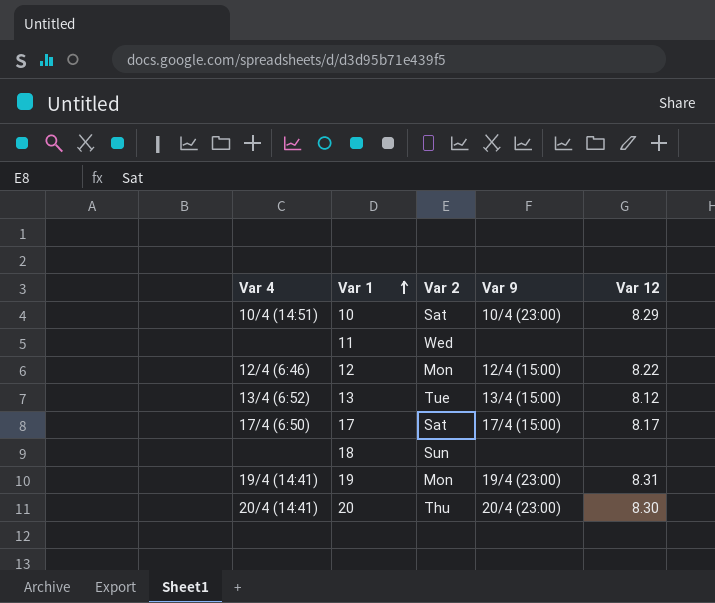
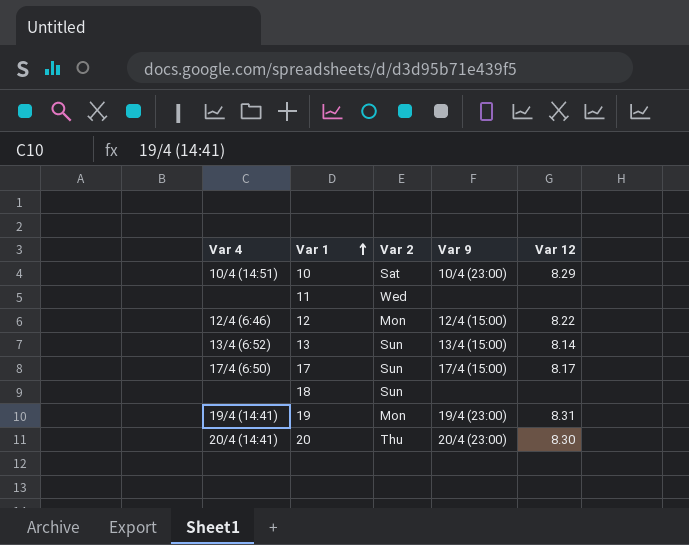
13 | Var 2: Tue -> Sun
13 | Var 12: 8.12 -> 8.14
17 | Var 2: Sat -> Sun

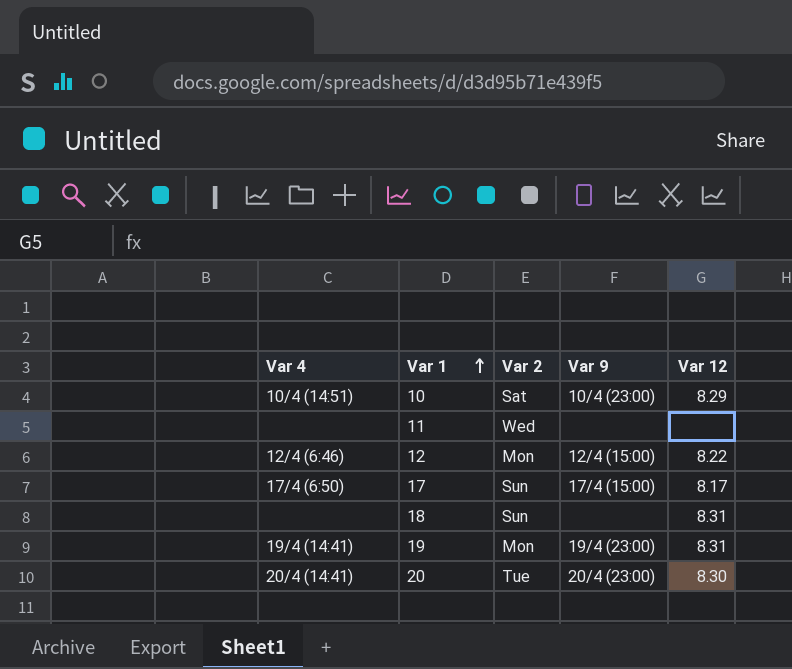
row 13: 13/4 (6:52) | Sun | 13/4 (15:00) | 8.14 -> none
18 | Var 12: none -> 8.31
20 | Var 2: Thu -> Tue

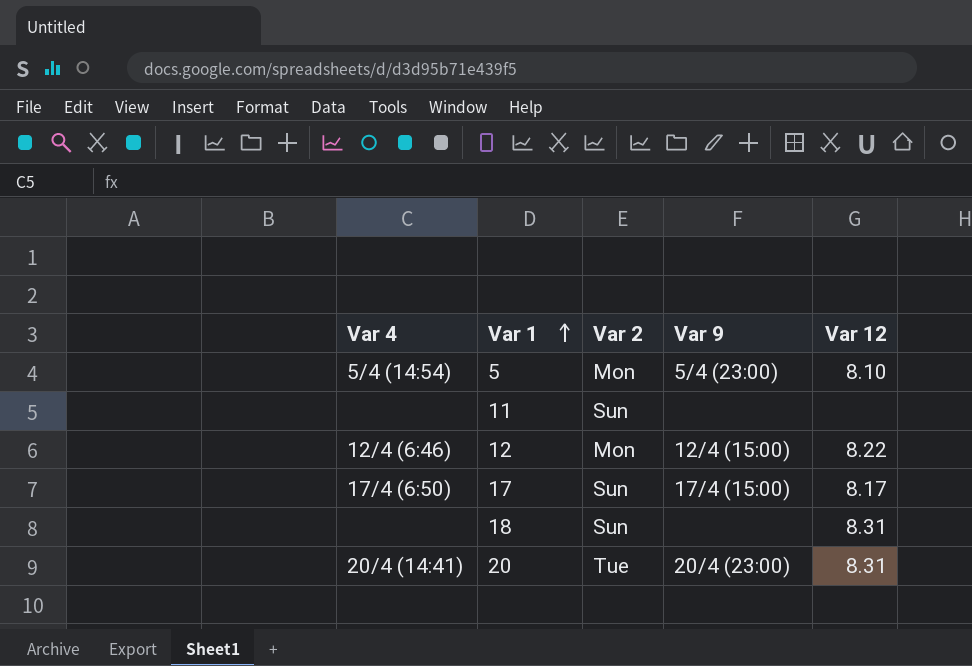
row 10: 10/4 (14:51) | Sat | 10/4 (23:00) | 8.29 -> none
row 19: 19/4 (14:41) | Mon | 19/4 (23:00) | 8.31 -> none
row 5: none -> 5/4 (14:54) | Mon | 5/4 (23:00) | 8.10
11 | Var 2: Wed -> Sun
20 | Var 12: 8.30 -> 8.31

